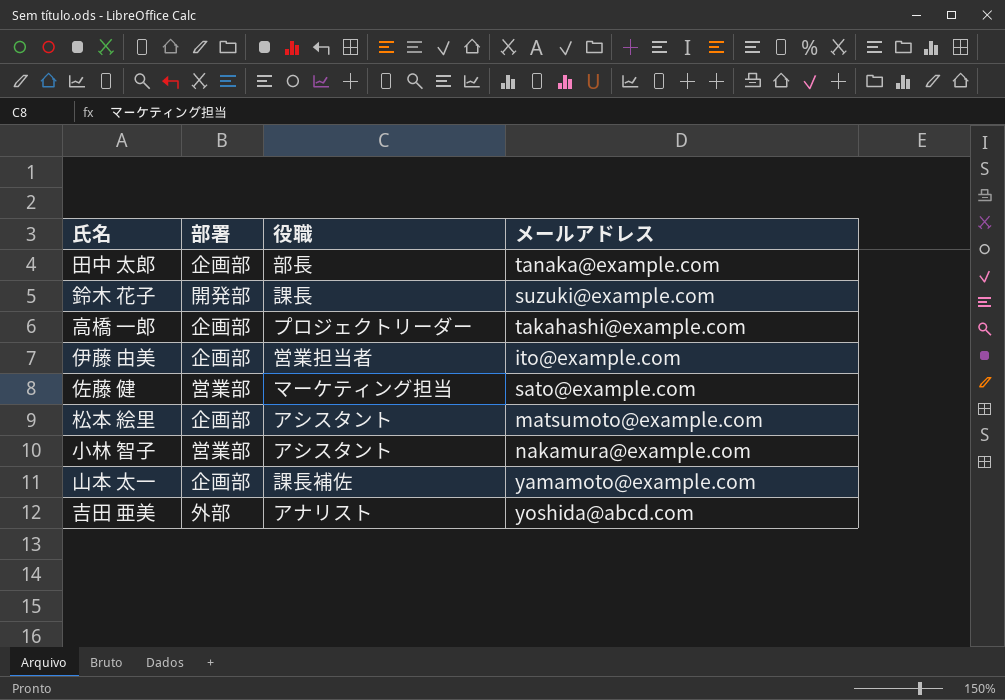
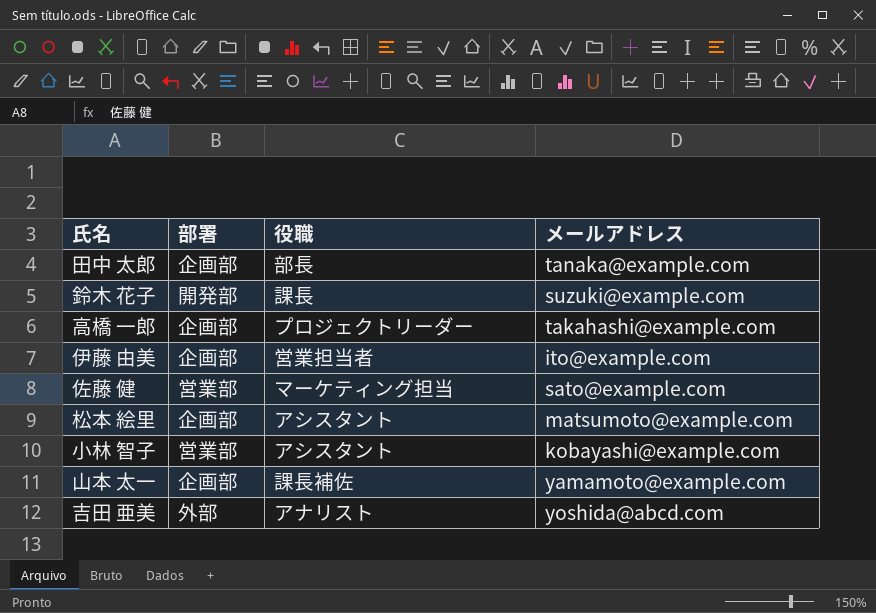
小林 智子 | メールアドレス: nakamura@example.com -> kobayashi@example.com

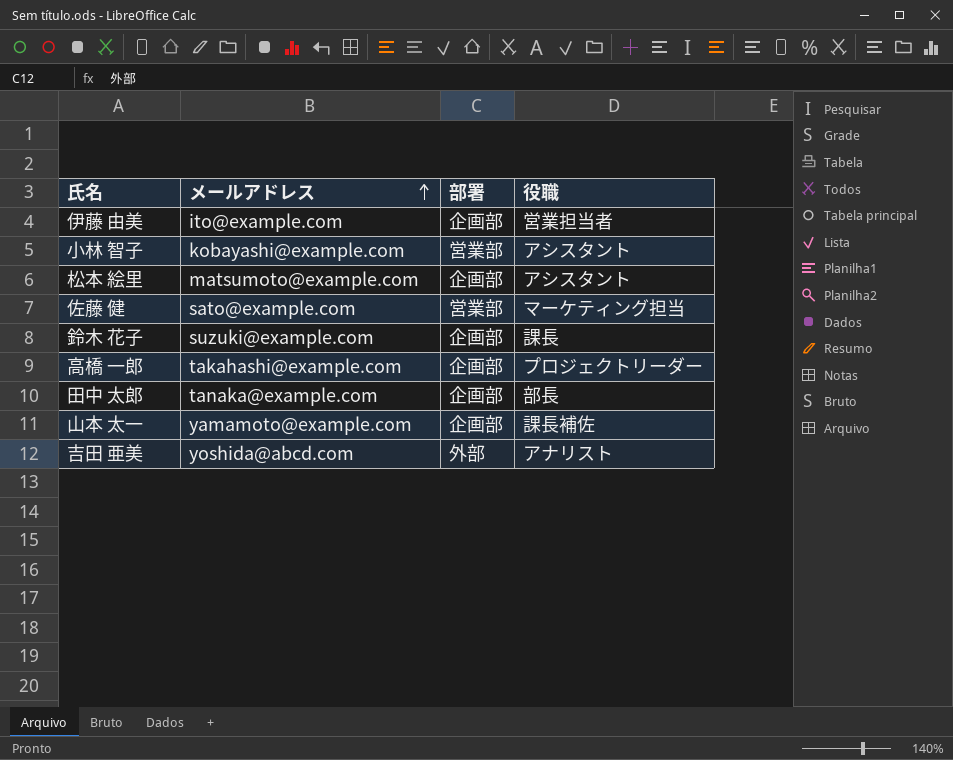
row order: none -> メールアドレス ascending
column メールアドレス | position: 4 -> 2
鈴木 花子 | 部署: 開発部 -> 企画部

